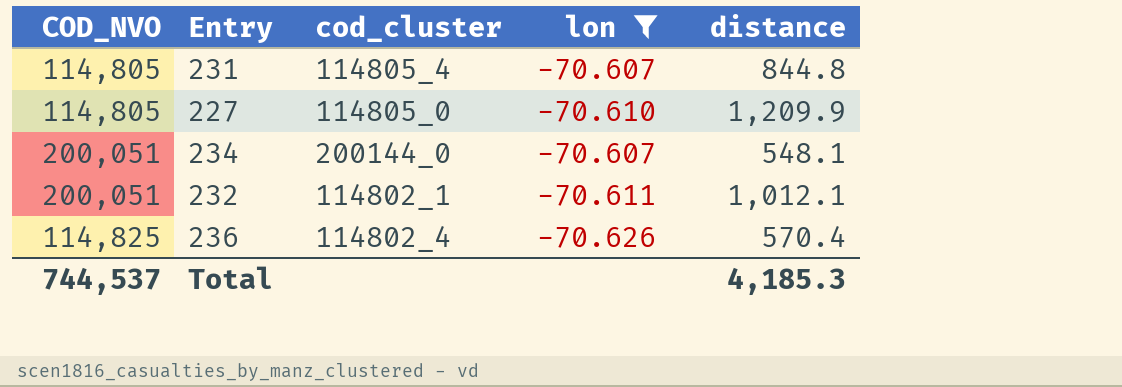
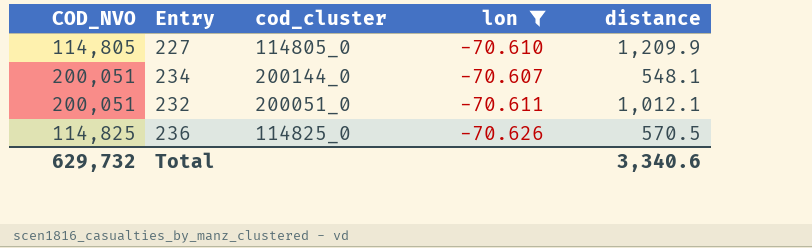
row 231: 114,805 | 114805_4 | -70.607 | 844.8 -> none
232 | cod_cluster: 114802_1 -> 200051_0
236 | cod_cluster: 114802_4 -> 114825_0
236 | distance: 570.4 -> 570.5
Total | COD_NVO: 744,537 -> 629,732
Total | distance: 4,185.3 -> 3,340.6

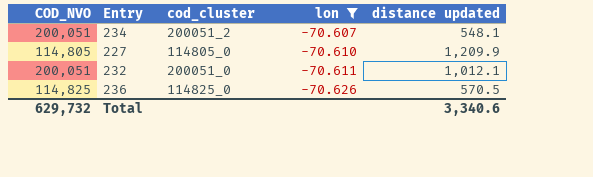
row order: none -> lon descending
column name: distance -> distance updated
234 | cod_cluster: 200144_0 -> 200051_2

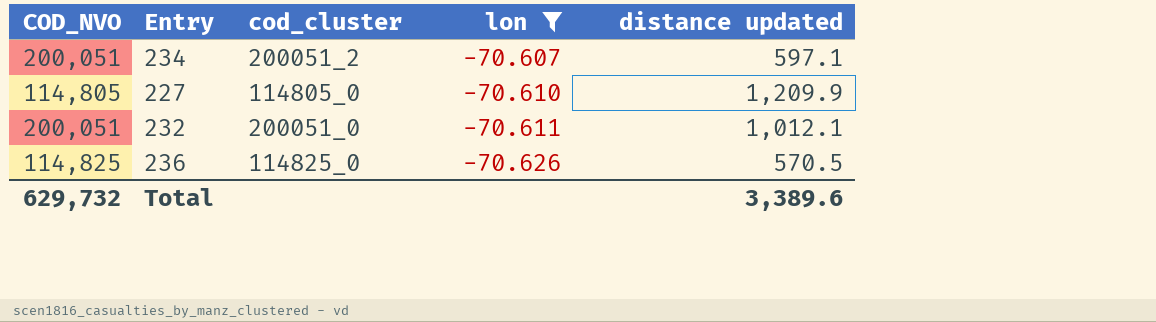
234 | distance updated: 548.1 -> 597.1
Total | distance updated: 3,340.6 -> 3,389.6

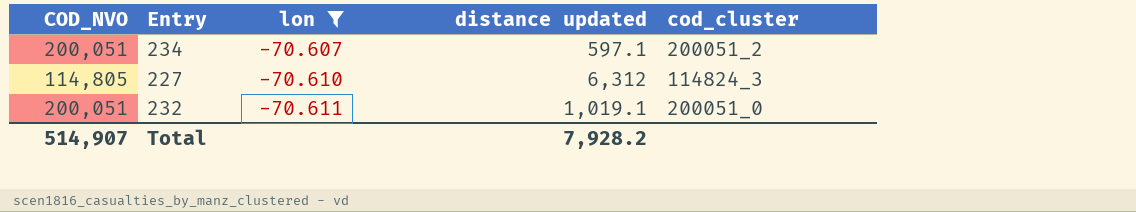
column cod_cluster | position: 3 -> 5
row 236: 114,825 | 114825_0 | -70.626 | 570.5 -> none
227 | distance updated: 1,209.9 -> 6,312
227 | cod_cluster: 114805_0 -> 114824_3
232 | distance updated: 1,012.1 -> 1,019.1
Total | COD_NVO: 629,732 -> 514,907
Total | distance updated: 3,389.6 -> 7,928.2

